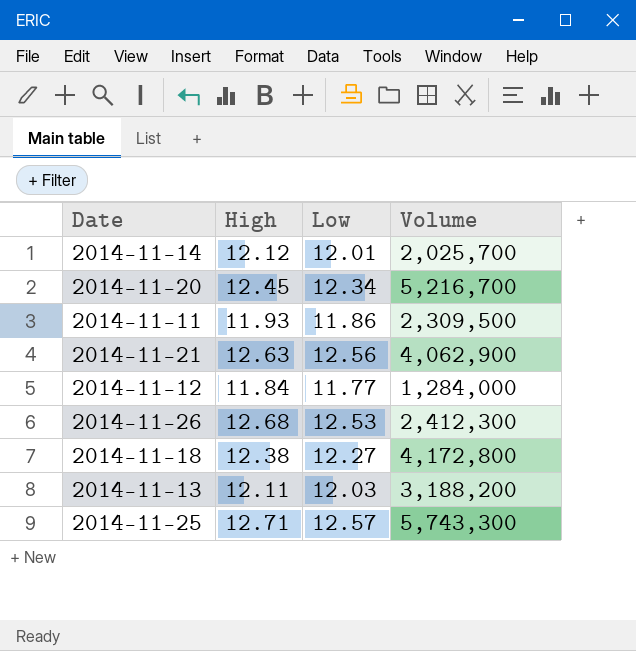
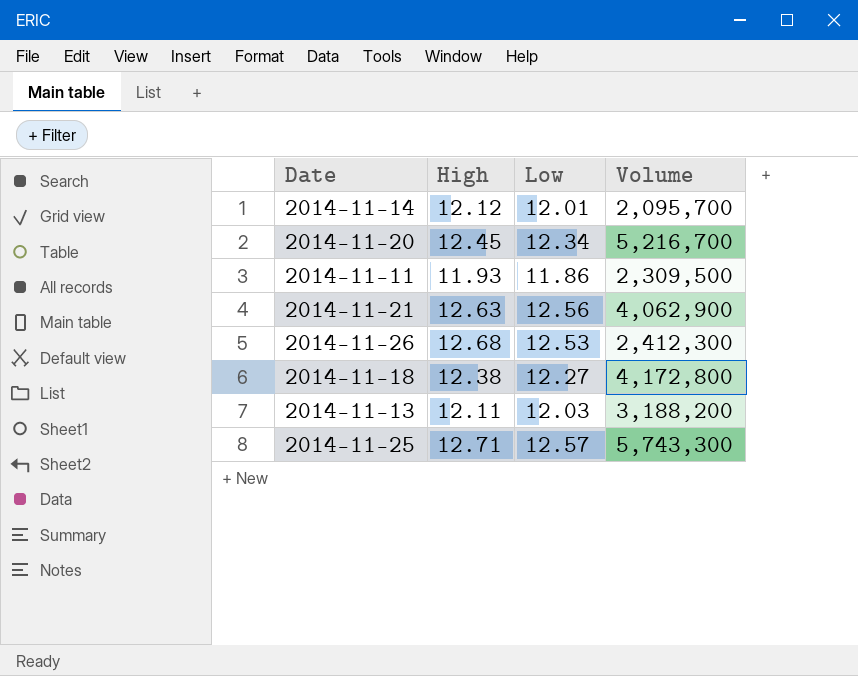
row 2014-11-12: 11.84 | 11.77 | 1,284,000 -> none
2014-11-14 | Volume: 2,025,700 -> 2,095,700

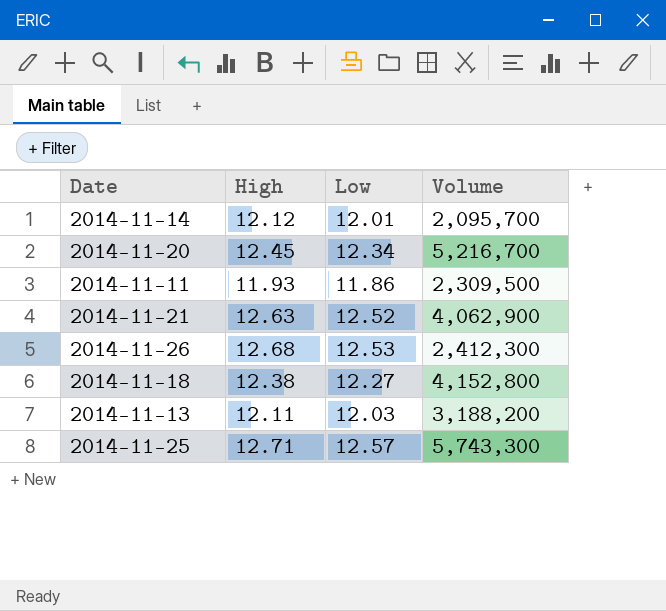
2014-11-21 | Low: 12.56 -> 12.52
2014-11-18 | Volume: 4,172,800 -> 4,152,800

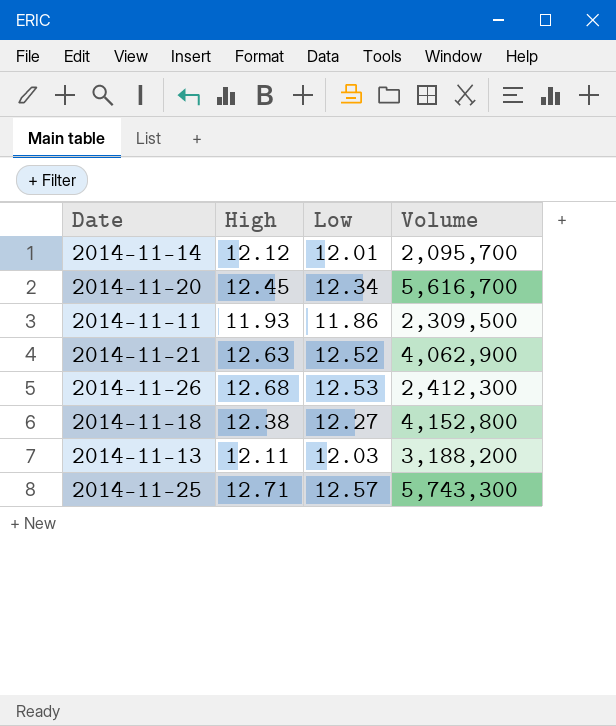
2014-11-20 | Volume: 5,216,700 -> 5,616,700

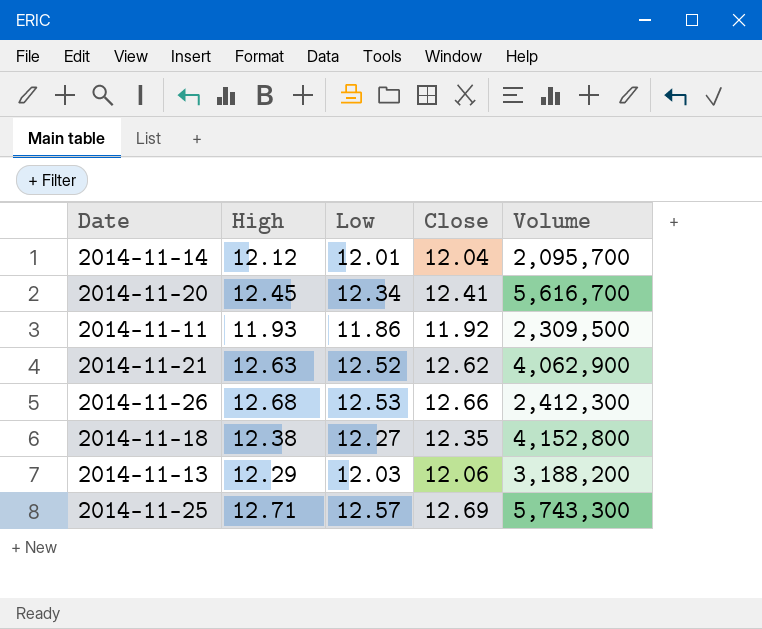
column Close | position: none -> 4
2014-11-13 | High: 12.11 -> 12.29

